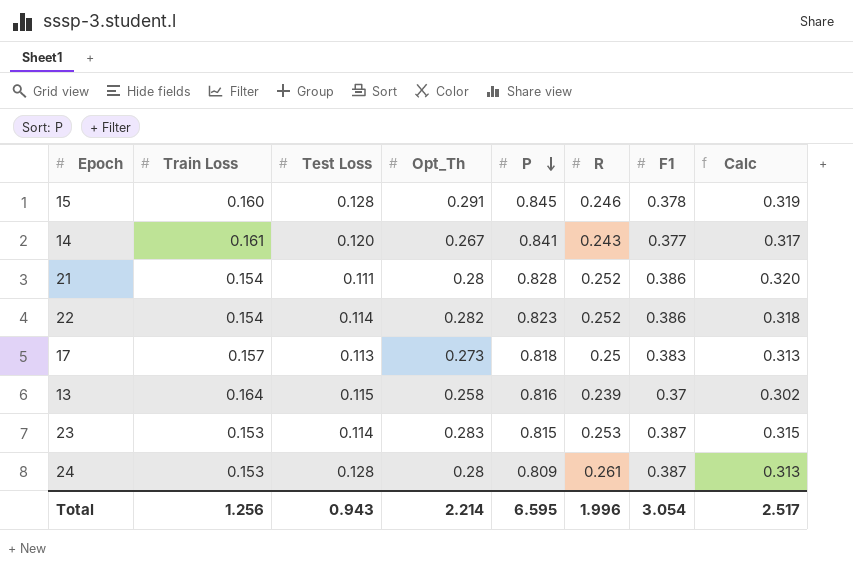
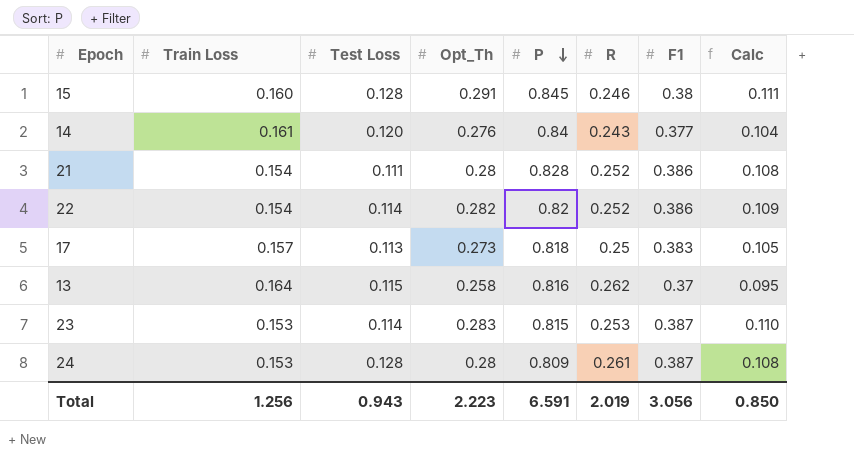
column Calc | formula: [P] * [F1] -> [Opt_Th] * [F1]
15 | F1: 0.378 -> 0.38
14 | Opt_Th: 0.267 -> 0.276
14 | P: 0.841 -> 0.84
22 | P: 0.823 -> 0.82
13 | R: 0.239 -> 0.262
Total | Opt_Th: 2.214 -> 2.223
Total | P: 6.595 -> 6.591
Total | R: 1.996 -> 2.019
Total | F1: 3.054 -> 3.056
Total | Calc: 2.517 -> 0.850

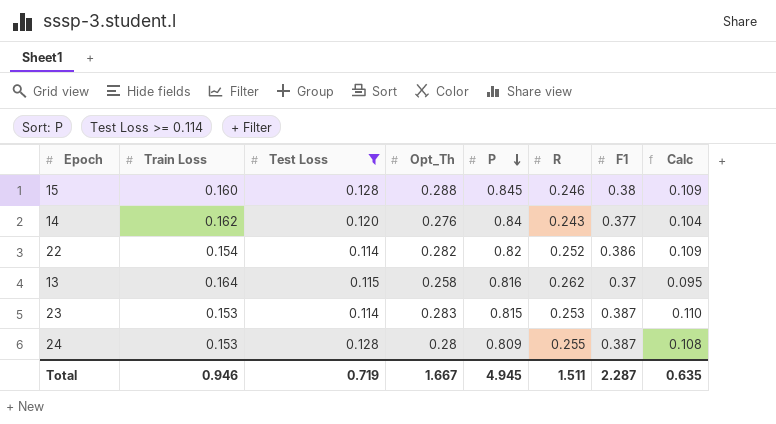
filter: none -> Test Loss >= 0.114
15 | Opt_Th: 0.291 -> 0.288
15 | Calc: 0.111 -> 0.109
14 | Train Loss: 0.161 -> 0.162
24 | R: 0.261 -> 0.255
Total | Train Loss: 1.256 -> 0.946
Total | Test Loss: 0.943 -> 0.719
Total | Opt_Th: 2.223 -> 1.667
Total | P: 6.591 -> 4.945
Total | R: 2.019 -> 1.511
Total | F1: 3.056 -> 2.287
Total | Calc: 0.850 -> 0.635

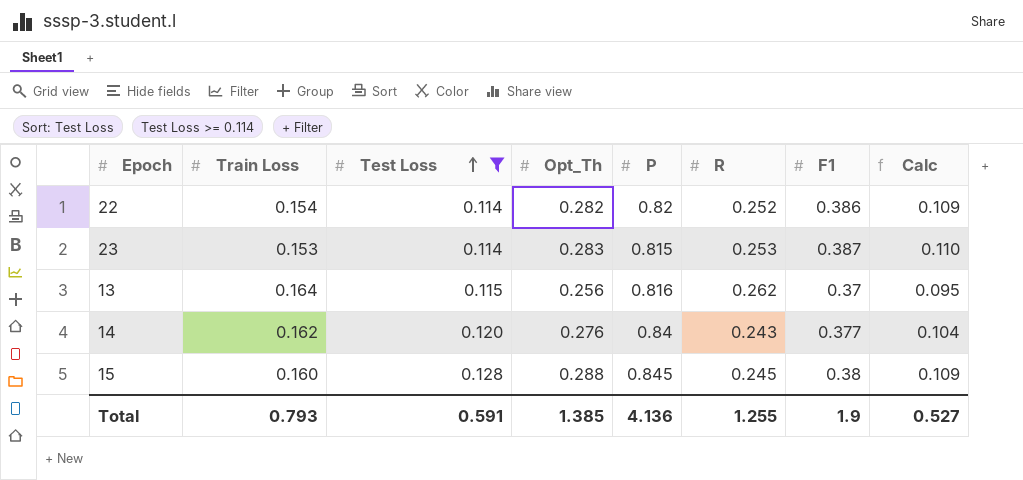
row order: P descending -> Test Loss ascending
row 24: 0.153 | 0.128 | 0.28 | 0.809 | 0.255 | 0.387 | 0.108 -> none
13 | Opt_Th: 0.258 -> 0.256
15 | R: 0.246 -> 0.245
Total | Train Loss: 0.946 -> 0.793
Total | Test Loss: 0.719 -> 0.591
Total | Opt_Th: 1.667 -> 1.385
Total | P: 4.945 -> 4.136
Total | R: 1.511 -> 1.255
Total | F1: 2.287 -> 1.9
Total | Calc: 0.635 -> 0.527

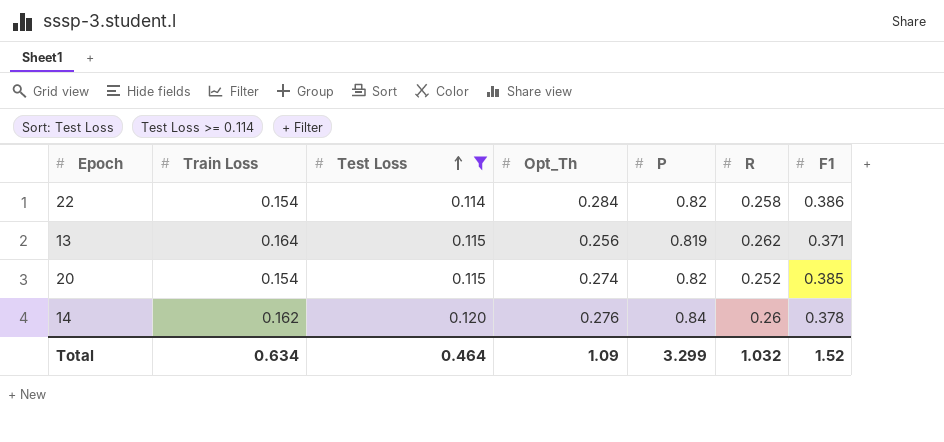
column Calc | formula: [Opt_Th] * [F1] -> none
row 23: 0.153 | 0.114 | 0.283 | 0.815 | 0.253 | 0.387 | 0.110 -> none
row 15: 0.160 | 0.128 | 0.288 | 0.845 | 0.245 | 0.38 | 0.109 -> none
22 | Opt_Th: 0.282 -> 0.284
22 | R: 0.252 -> 0.258
13 | P: 0.816 -> 0.819
13 | F1: 0.37 -> 0.371
row 20: none -> 0.154 | 0.115 | 0.274 | 0.82 | 0.252 | 0.385
14 | R: 0.243 -> 0.26
14 | F1: 0.377 -> 0.378
Total | Train Loss: 0.793 -> 0.634
Total | Test Loss: 0.591 -> 0.464
Total | Opt_Th: 1.385 -> 1.09
Total | P: 4.136 -> 3.299
Total | R: 1.255 -> 1.032
Total | F1: 1.9 -> 1.52

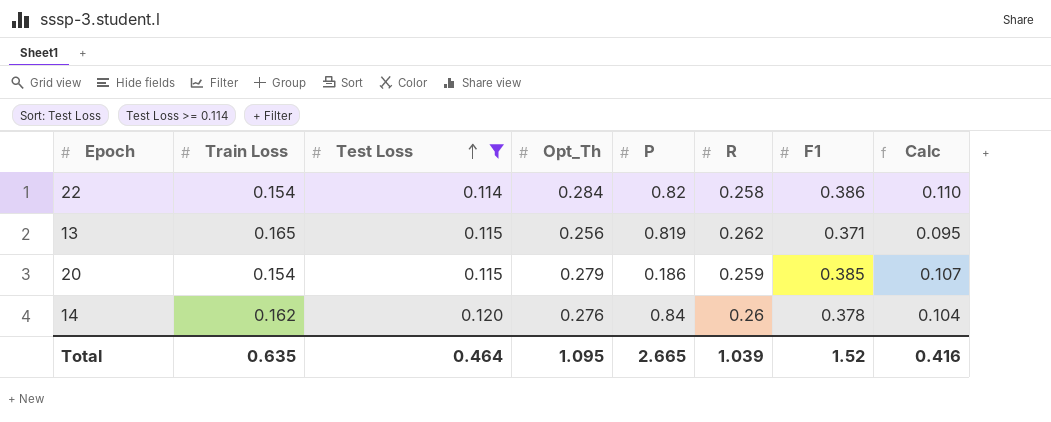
column Calc | formula: none -> [Opt_Th] * [F1]
13 | Train Loss: 0.164 -> 0.165
20 | Opt_Th: 0.274 -> 0.279
20 | P: 0.82 -> 0.186
20 | R: 0.252 -> 0.259
Total | Train Loss: 0.634 -> 0.635
Total | Opt_Th: 1.09 -> 1.095
Total | P: 3.299 -> 2.665
Total | R: 1.032 -> 1.039

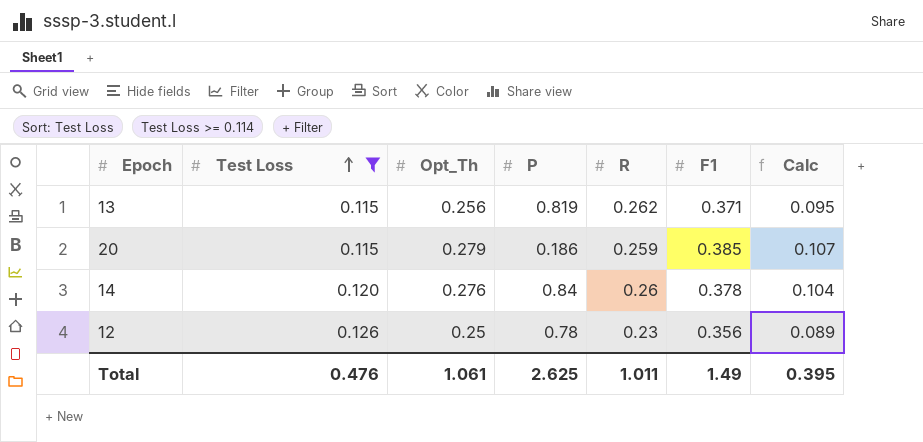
column Train Loss | position: 2 -> none
row 22: 0.154 | 0.114 | 0.284 | 0.82 | 0.258 | 0.386 | 0.110 -> none
row 12: none -> 0.126 | 0.25 | 0.78 | 0.23 | 0.356 | 0.089
Total | Test Loss: 0.464 -> 0.476
Total | Opt_Th: 1.095 -> 1.061
Total | P: 2.665 -> 2.625
Total | R: 1.039 -> 1.011
Total | F1: 1.52 -> 1.49
Total | Calc: 0.416 -> 0.395

